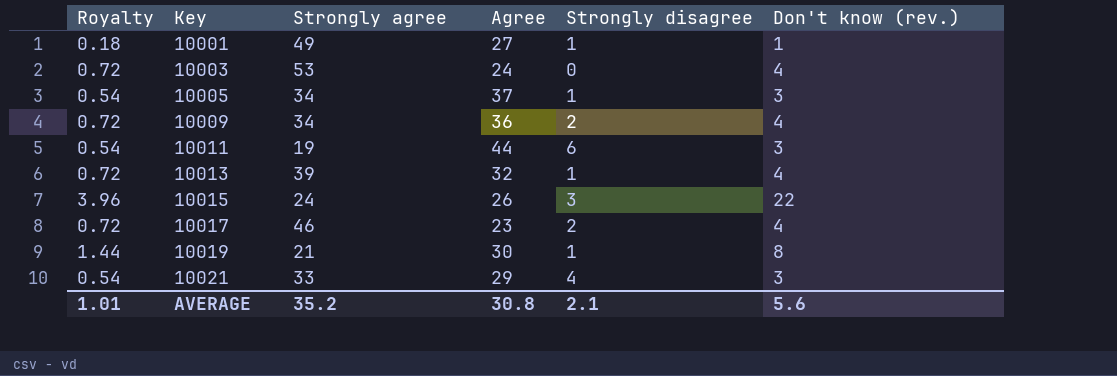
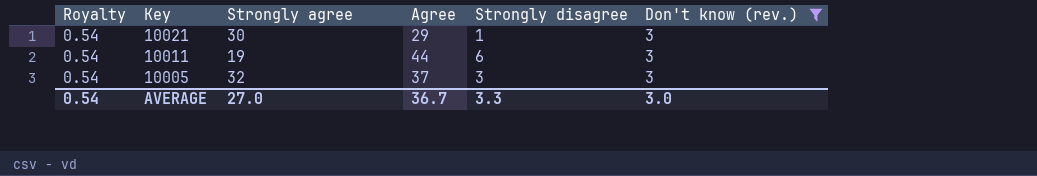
filter: none -> Don't know (rev.) = 3
row order: Key ascending -> Key descending
10021 | Strongly agree: 33 -> 30
10021 | Strongly disagree: 4 -> 1
10005 | Strongly agree: 34 -> 32
10005 | Strongly disagree: 1 -> 3
AVERAGE | Royalty: 1.01 -> 0.54
AVERAGE | Strongly agree: 35.2 -> 27.0
AVERAGE | Agree: 30.8 -> 36.7
AVERAGE | Strongly disagree: 2.1 -> 3.3
AVERAGE | Don't know (rev.): 5.6 -> 3.0

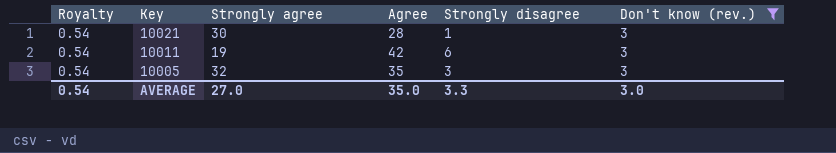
10021 | Agree: 29 -> 28
10011 | Agree: 44 -> 42
10005 | Agree: 37 -> 35
AVERAGE | Agree: 36.7 -> 35.0

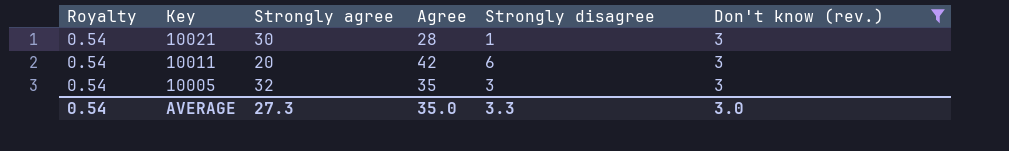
10011 | Strongly agree: 19 -> 20
AVERAGE | Strongly agree: 27.0 -> 27.3

